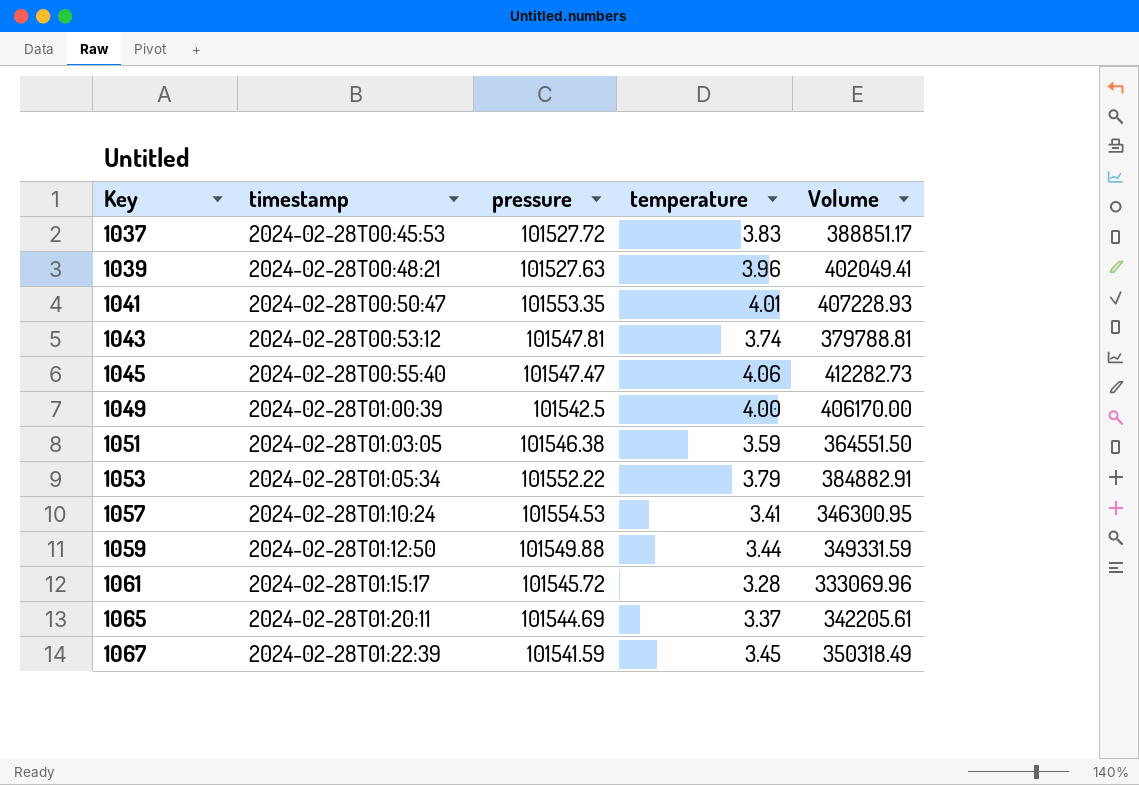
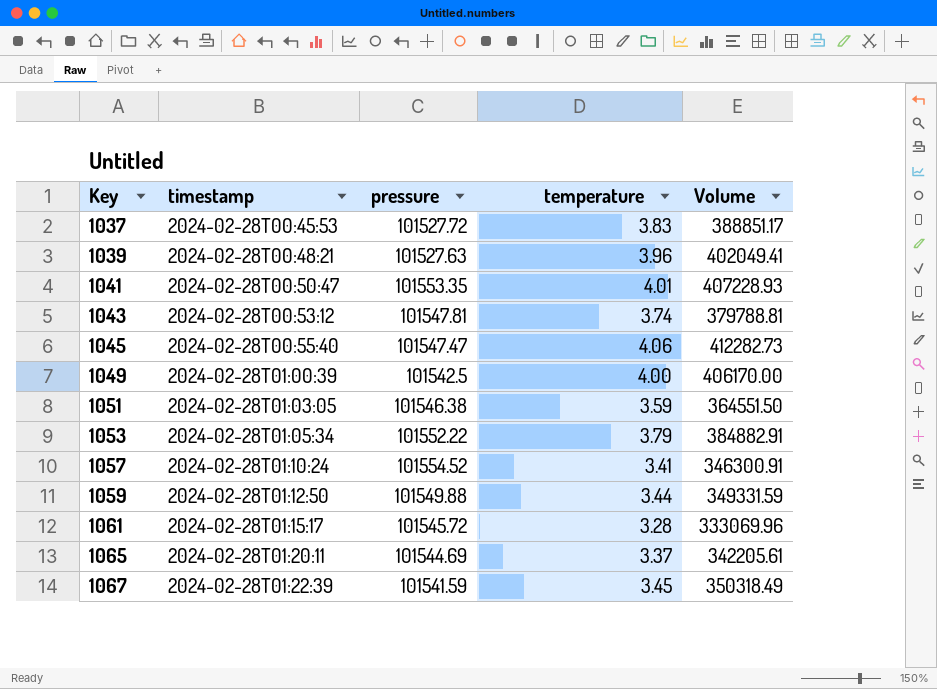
1057 | pressure: 101554.53 -> 101554.52
1057 | Volume: 346300.95 -> 346300.91

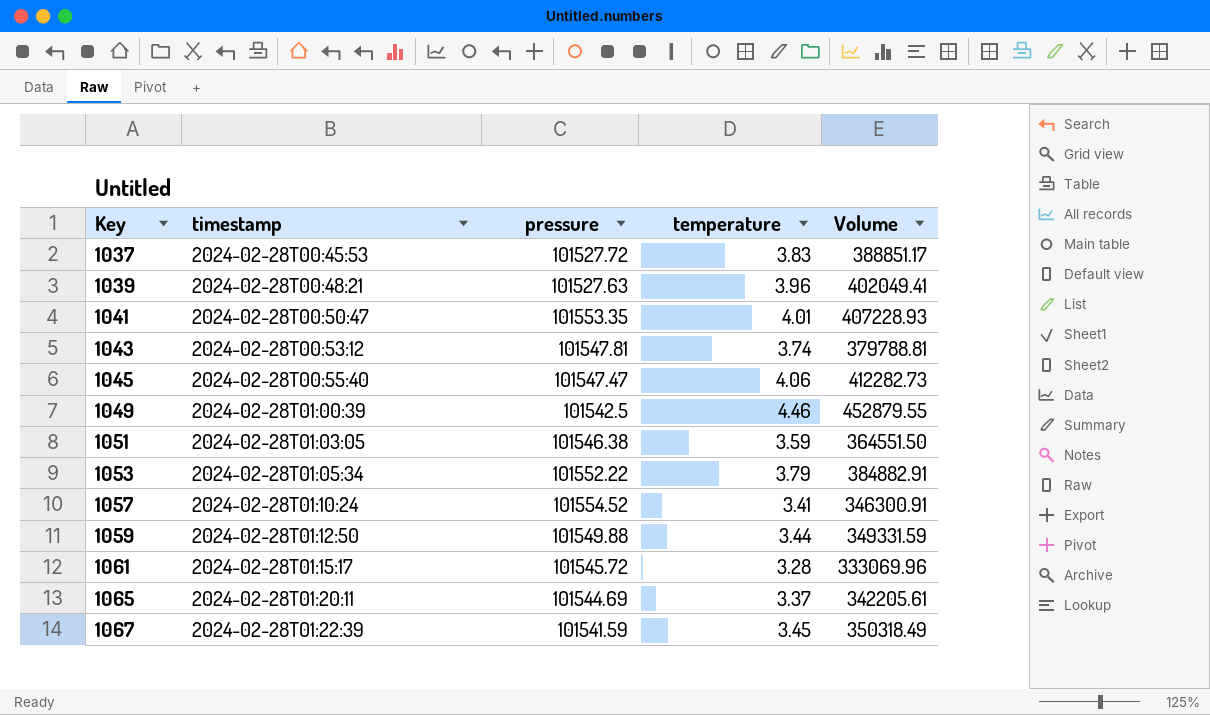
1049 | temperature: 4.00 -> 4.46
1049 | Volume: 406170.00 -> 452879.55

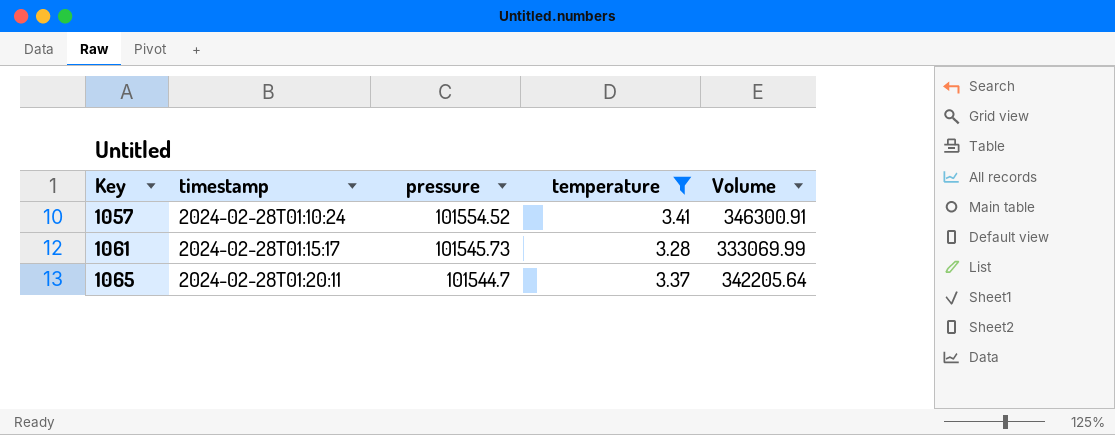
filter: none -> temperature <= 3.41
1061 | pressure: 101545.72 -> 101545.73
1061 | Volume: 333069.96 -> 333069.99
1065 | pressure: 101544.69 -> 101544.7
1065 | Volume: 342205.61 -> 342205.64

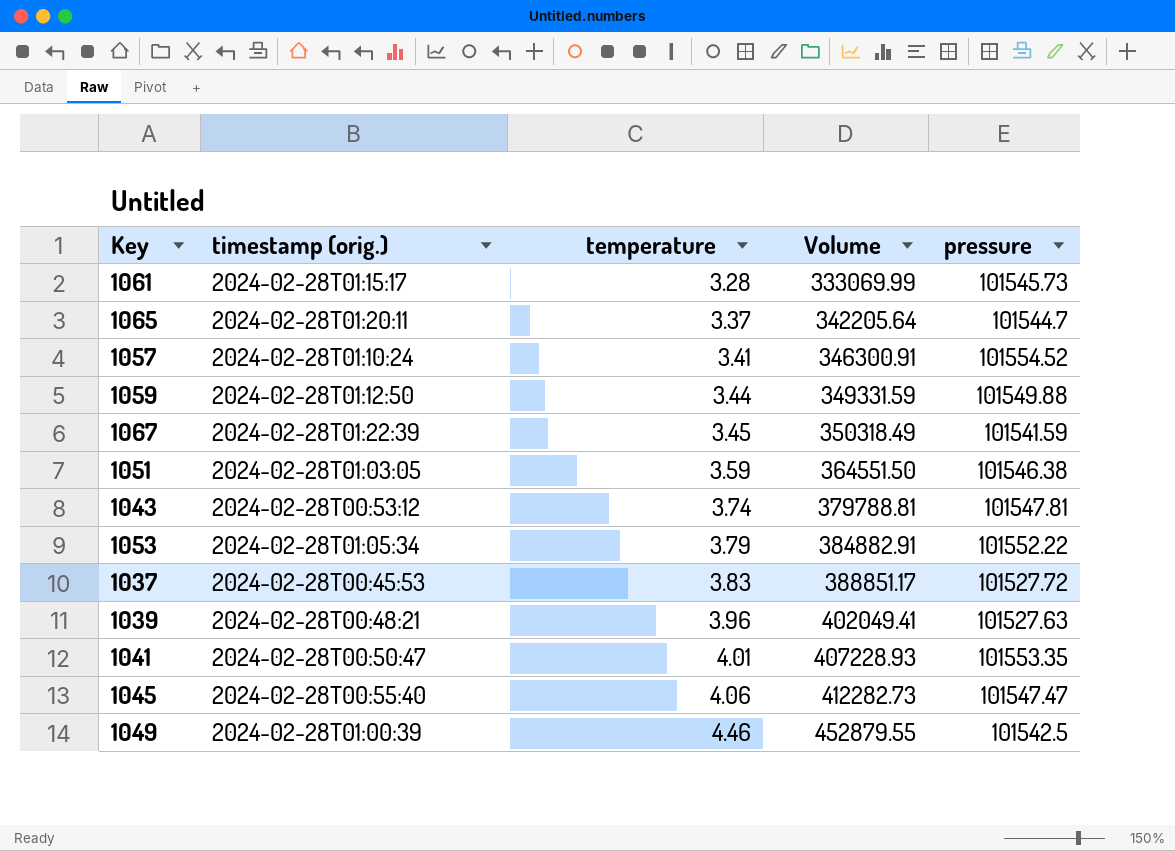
filter: temperature <= 3.41 -> none
row order: Key ascending -> temperature ascending
column name: timestamp -> timestamp (orig.)
column pressure | position: 3 -> 5

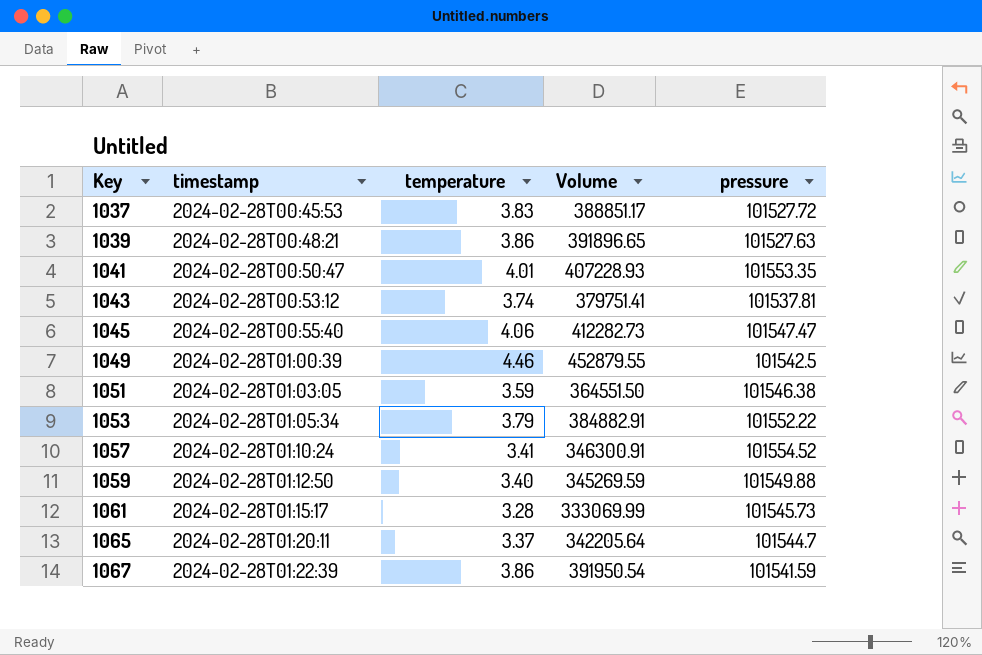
row order: temperature ascending -> Key ascending
column name: timestamp (orig.) -> timestamp
1039 | temperature: 3.96 -> 3.86
1039 | Volume: 402049.41 -> 391896.65
1043 | Volume: 379788.81 -> 379751.41
1043 | pressure: 101547.81 -> 101537.81
1059 | temperature: 3.44 -> 3.40
1059 | Volume: 349331.59 -> 345269.59
1067 | temperature: 3.45 -> 3.86
1067 | Volume: 350318.49 -> 391950.54

